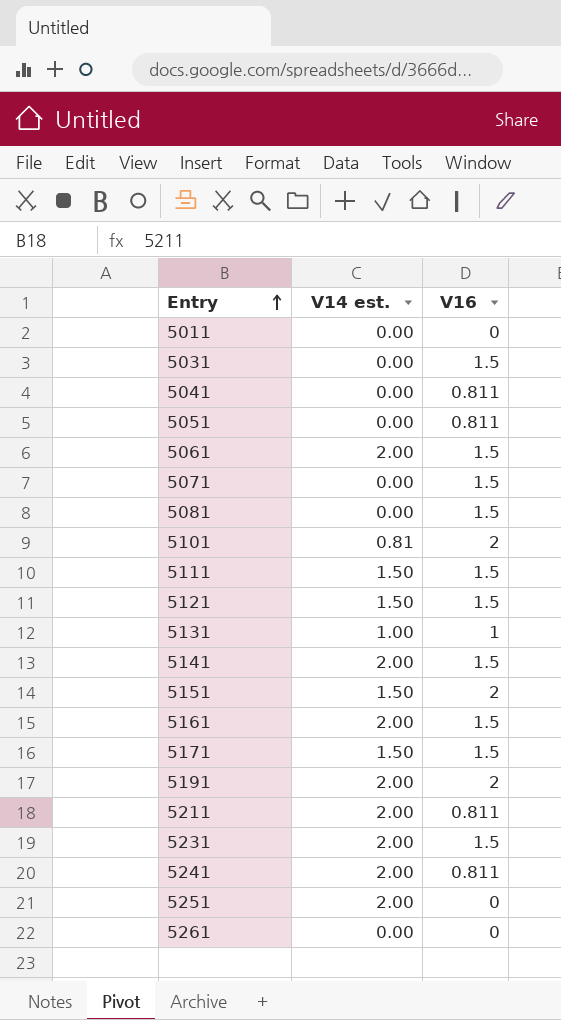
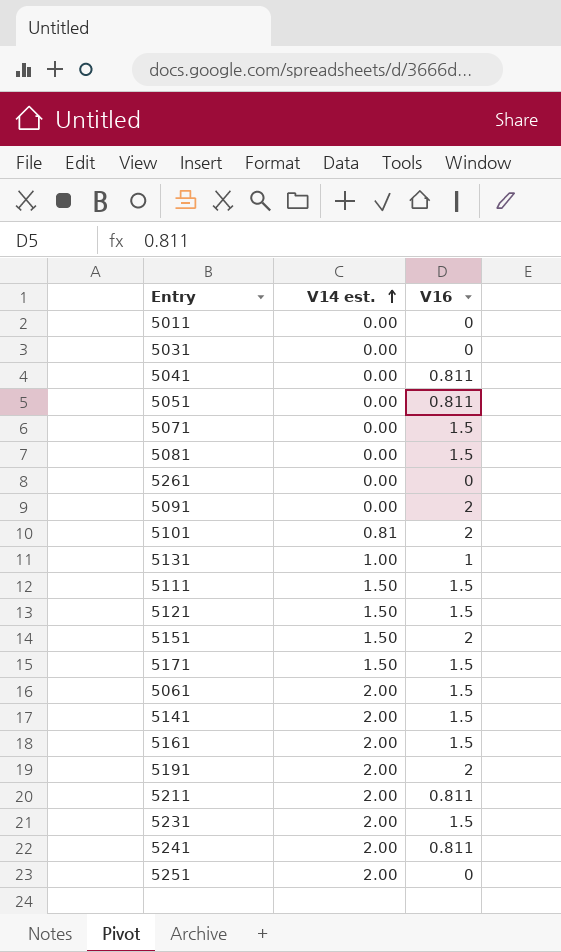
row order: Entry ascending -> V14 est. ascending
5031 | V16: 1.5 -> 0
row 5091: none -> 0.00 | 2

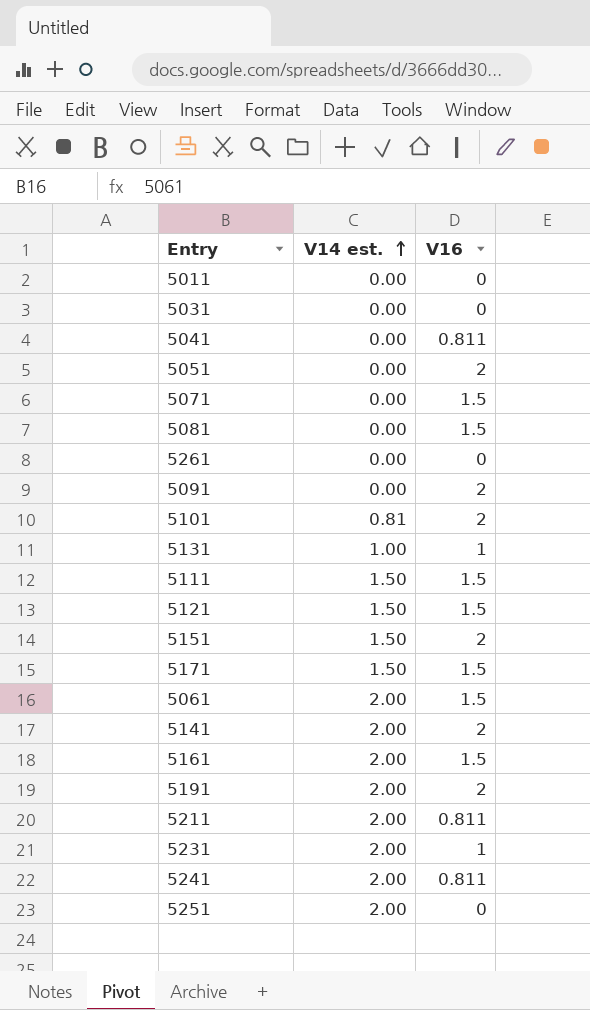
5051 | V16: 0.811 -> 2
5141 | V16: 1.5 -> 2
5231 | V16: 1.5 -> 1

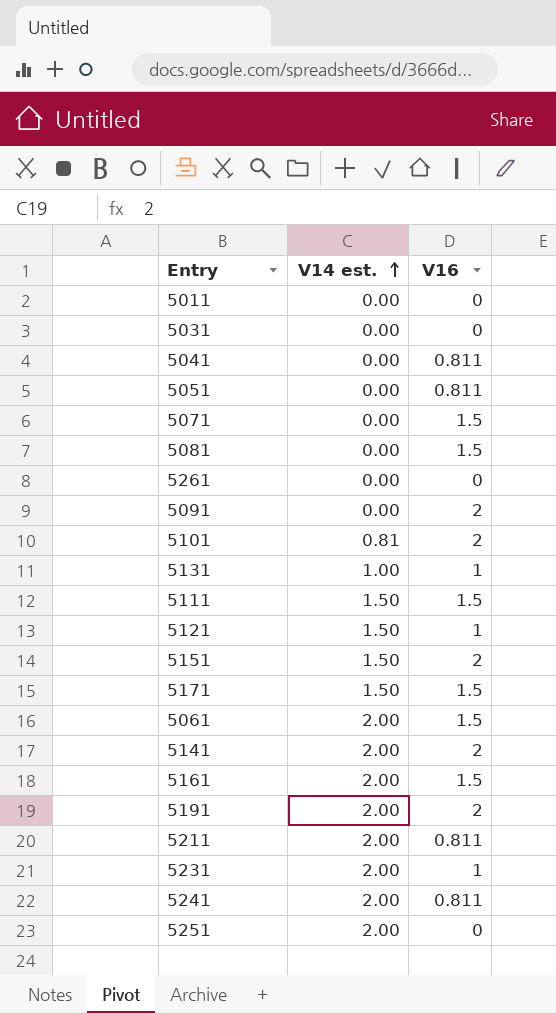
5051 | V16: 2 -> 0.811
5121 | V16: 1.5 -> 1

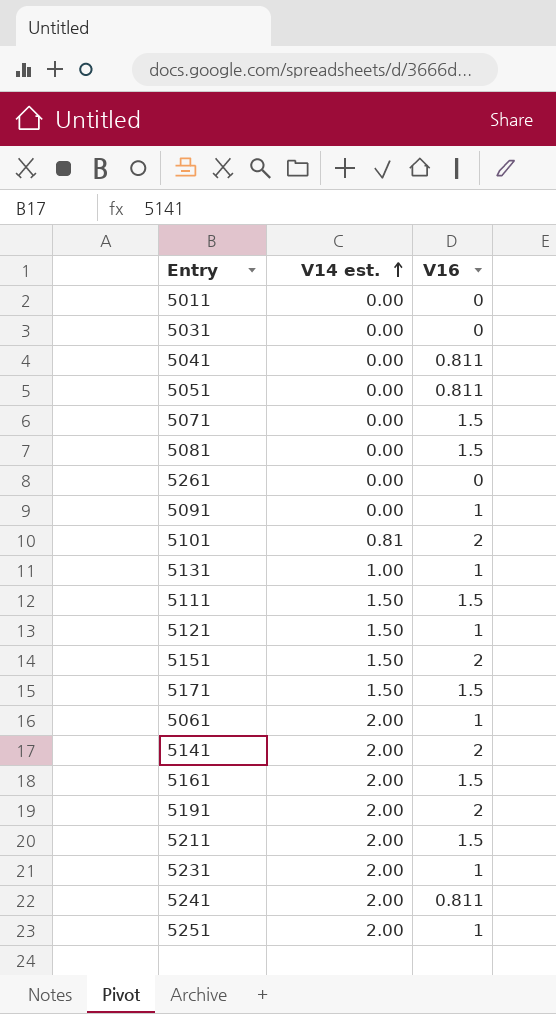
5091 | V16: 2 -> 1
5061 | V16: 1.5 -> 1
5211 | V16: 0.811 -> 1.5
5251 | V16: 0 -> 1

